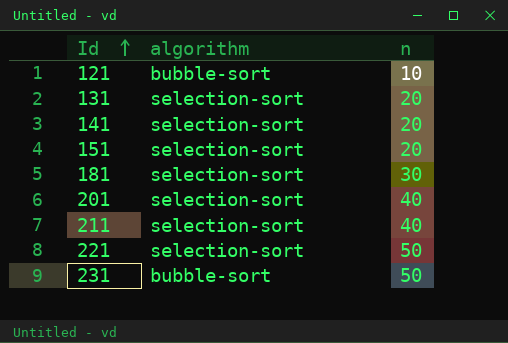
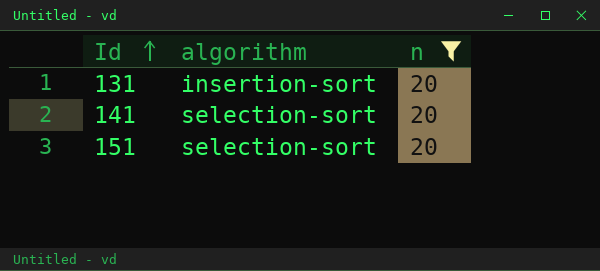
filter: none -> n = 20
131 | algorithm: selection-sort -> insertion-sort

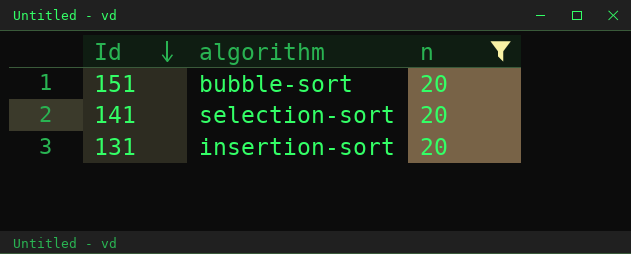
row order: Id ascending -> Id descending
151 | algorithm: selection-sort -> bubble-sort

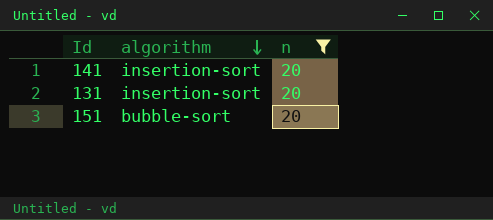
row order: Id descending -> algorithm descending
141 | algorithm: selection-sort -> insertion-sort

